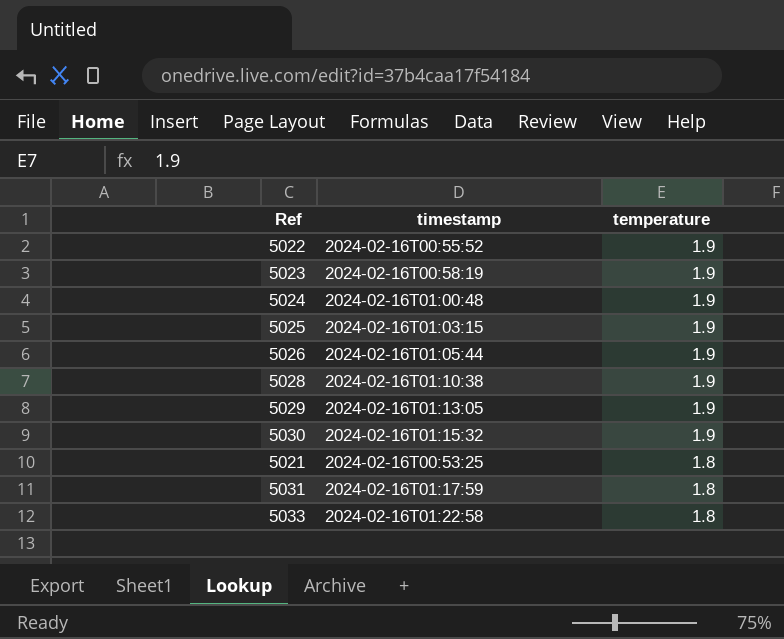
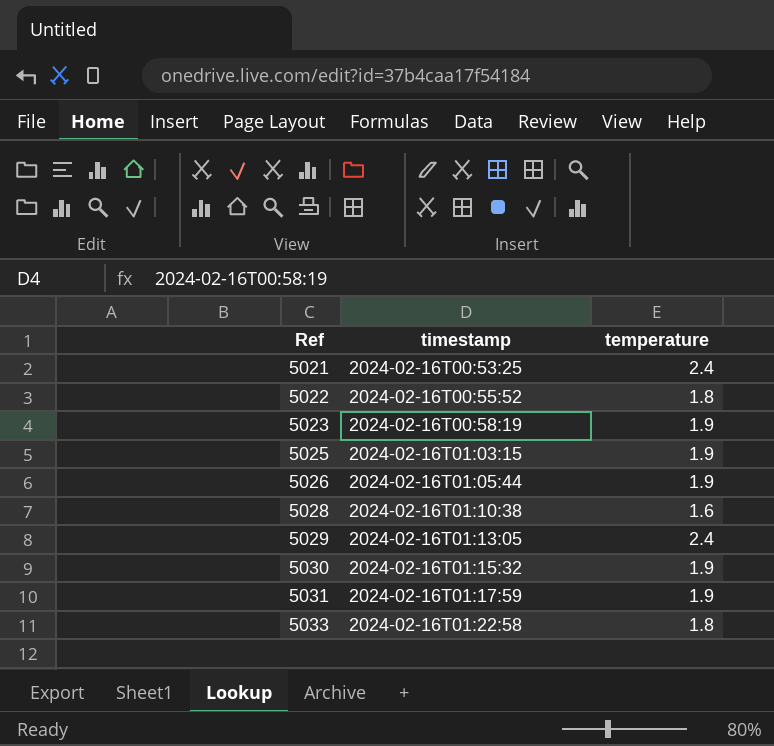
row order: temperature descending -> Ref ascending
row 5024: 2024-02-16T01:00:48 | 1.9 -> none
5021 | temperature: 1.8 -> 2.4
5022 | temperature: 1.9 -> 1.8
5028 | temperature: 1.9 -> 1.6
5029 | temperature: 1.9 -> 2.4
5031 | temperature: 1.8 -> 1.9

